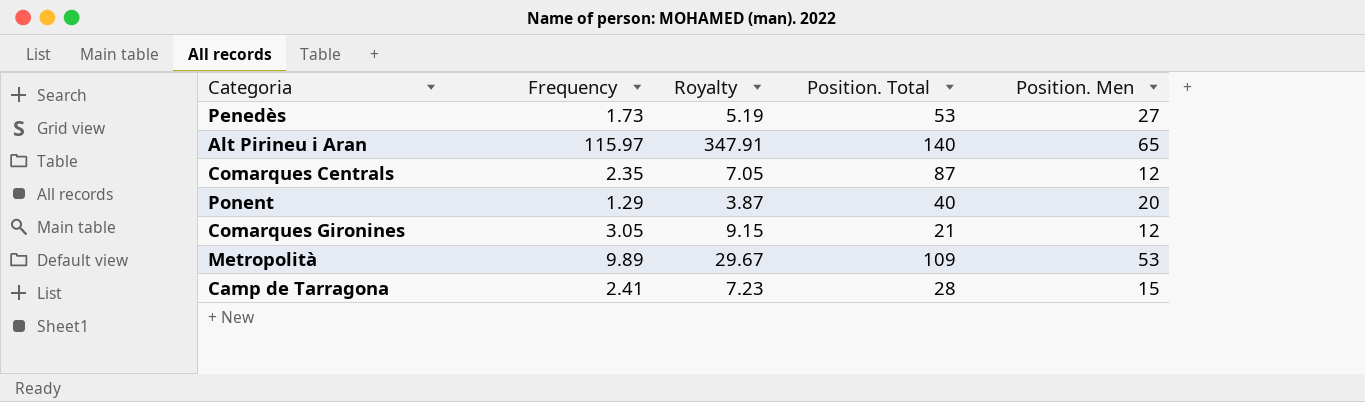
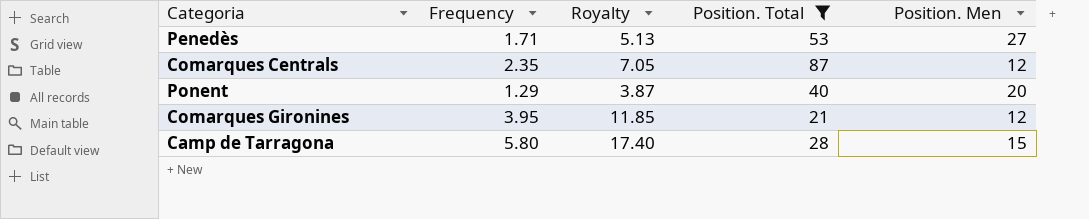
filter: none -> Position. Total <= 87
Penedès | Frequency: 1.73 -> 1.71
Penedès | Royalty: 5.19 -> 5.13
Comarques Gironines | Frequency: 3.05 -> 3.95
Comarques Gironines | Royalty: 9.15 -> 11.85
Camp de Tarragona | Frequency: 2.41 -> 5.80
Camp de Tarragona | Royalty: 7.23 -> 17.40

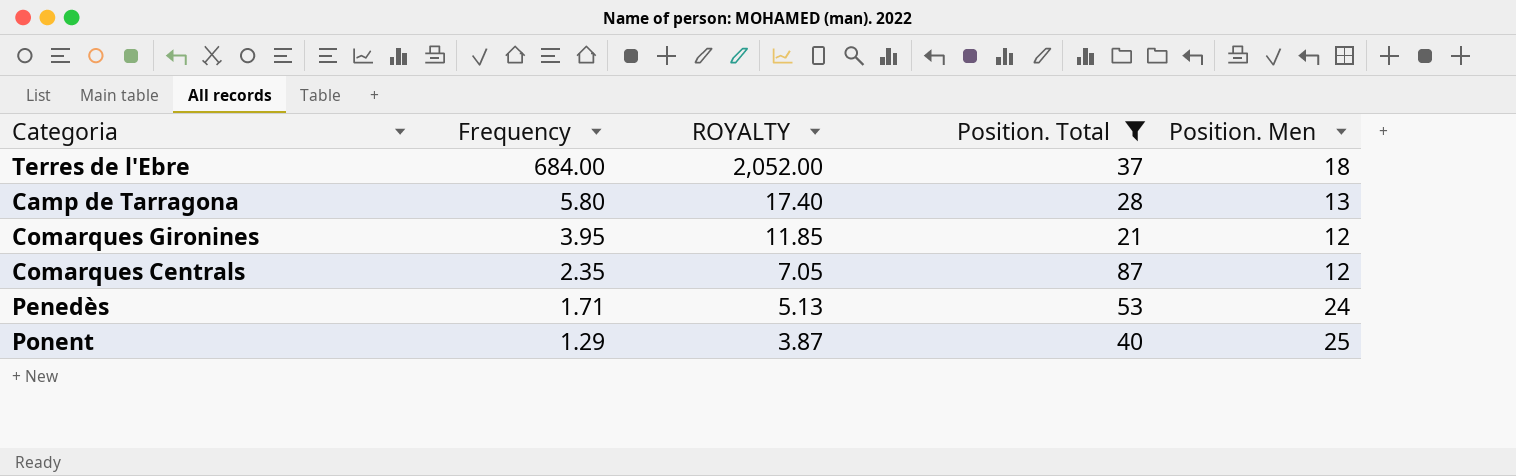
row order: none -> Frequency descending
column name: Royalty -> ROYALTY
row Terres de l'Ebre: none -> 684.00 | 2,052.00 | 37 | 18
Camp de Tarragona | Position. Men: 15 -> 13
Penedès | Position. Men: 27 -> 24
Ponent | Position. Men: 20 -> 25

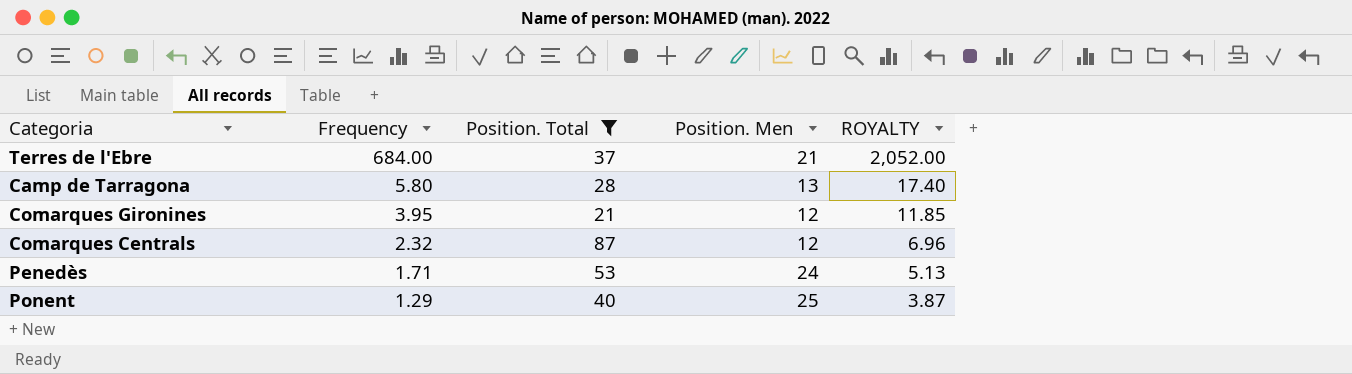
column ROYALTY | position: 3 -> 5
Terres de l'Ebre | Position. Men: 18 -> 21
Comarques Centrals | Frequency: 2.35 -> 2.32
Comarques Centrals | ROYALTY: 7.05 -> 6.96

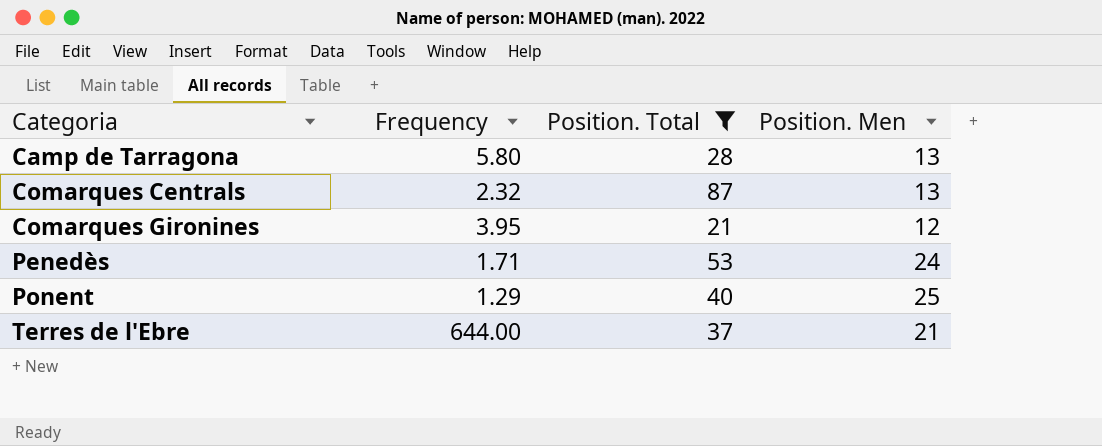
row order: Frequency descending -> Categoria ascending
column ROYALTY | formula: [Frequency] * 3 -> none
Comarques Centrals | Position. Men: 12 -> 13
Terres de l'Ebre | Frequency: 684.00 -> 644.00

